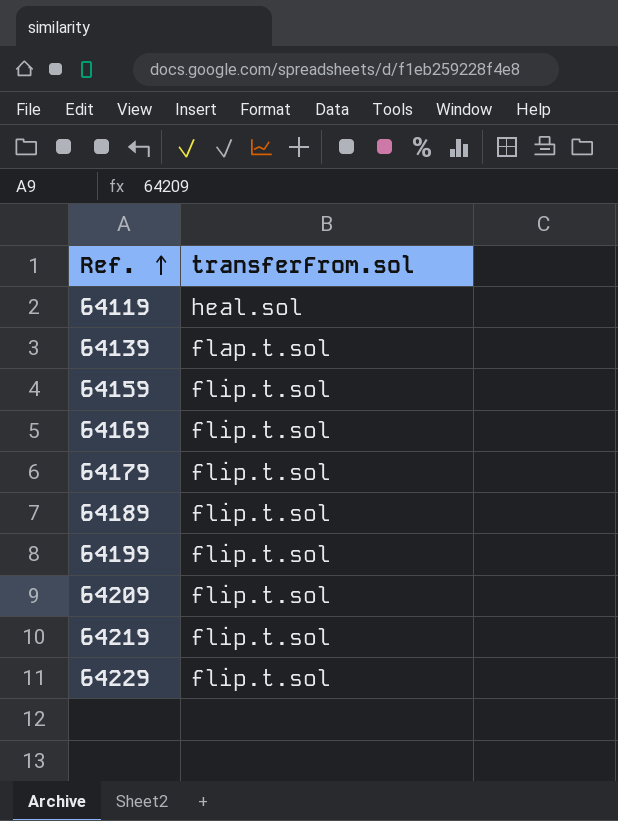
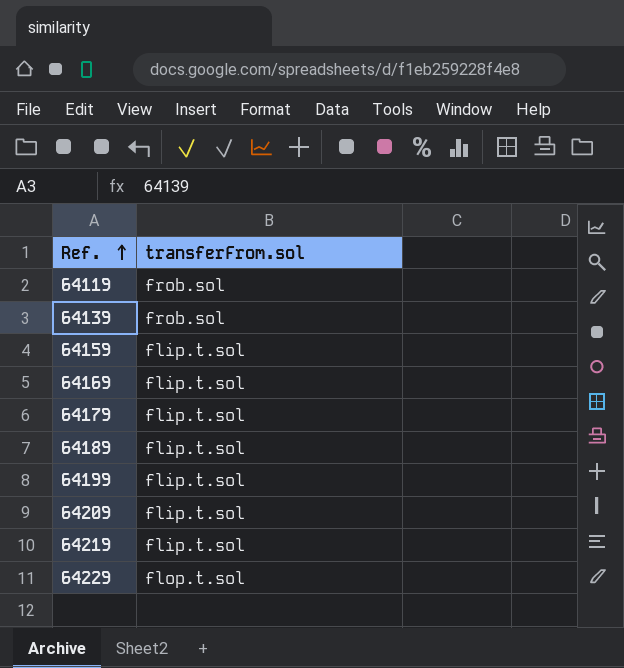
64119 | transferFrom.sol: heal.sol -> frob.sol
64139 | transferFrom.sol: flap.t.sol -> frob.sol
64229 | transferFrom.sol: flip.t.sol -> flop.t.sol

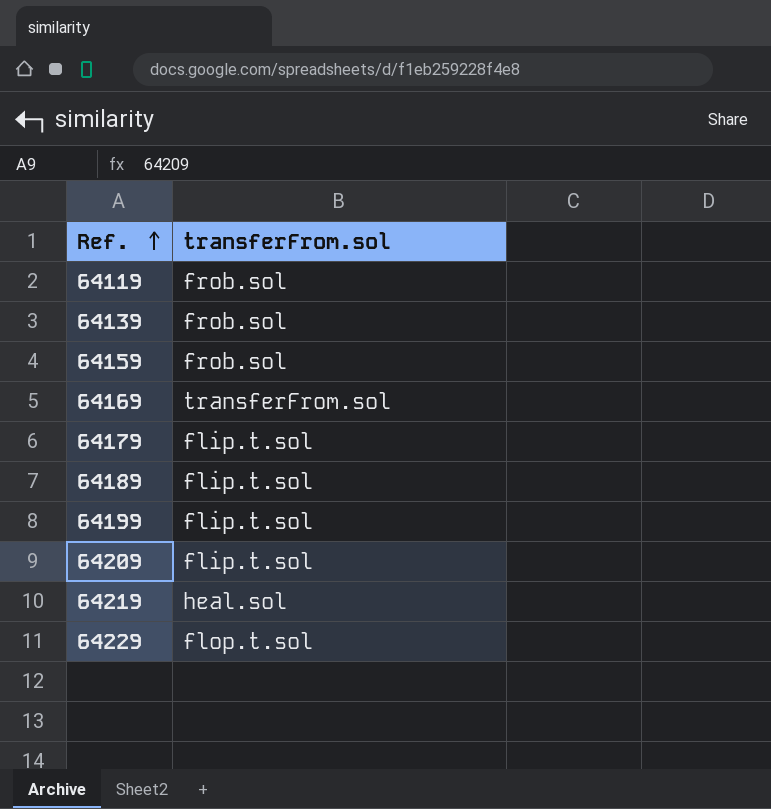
64159 | transferFrom.sol: flip.t.sol -> frob.sol
64169 | transferFrom.sol: flip.t.sol -> transferFrom.sol
64219 | transferFrom.sol: flip.t.sol -> heal.sol

